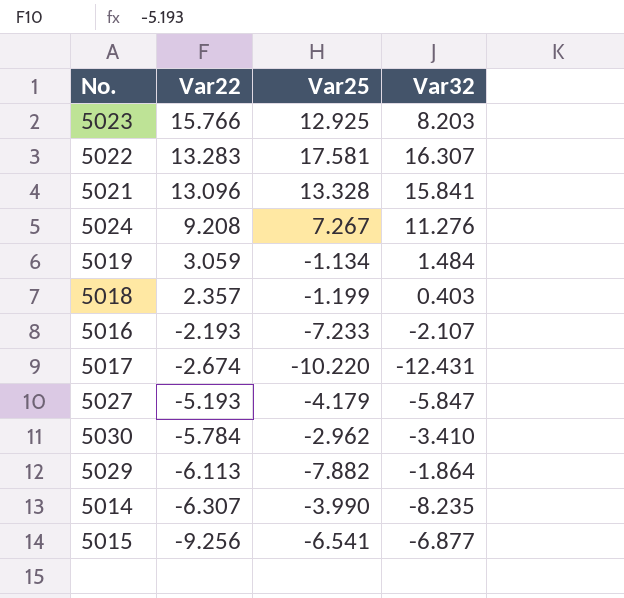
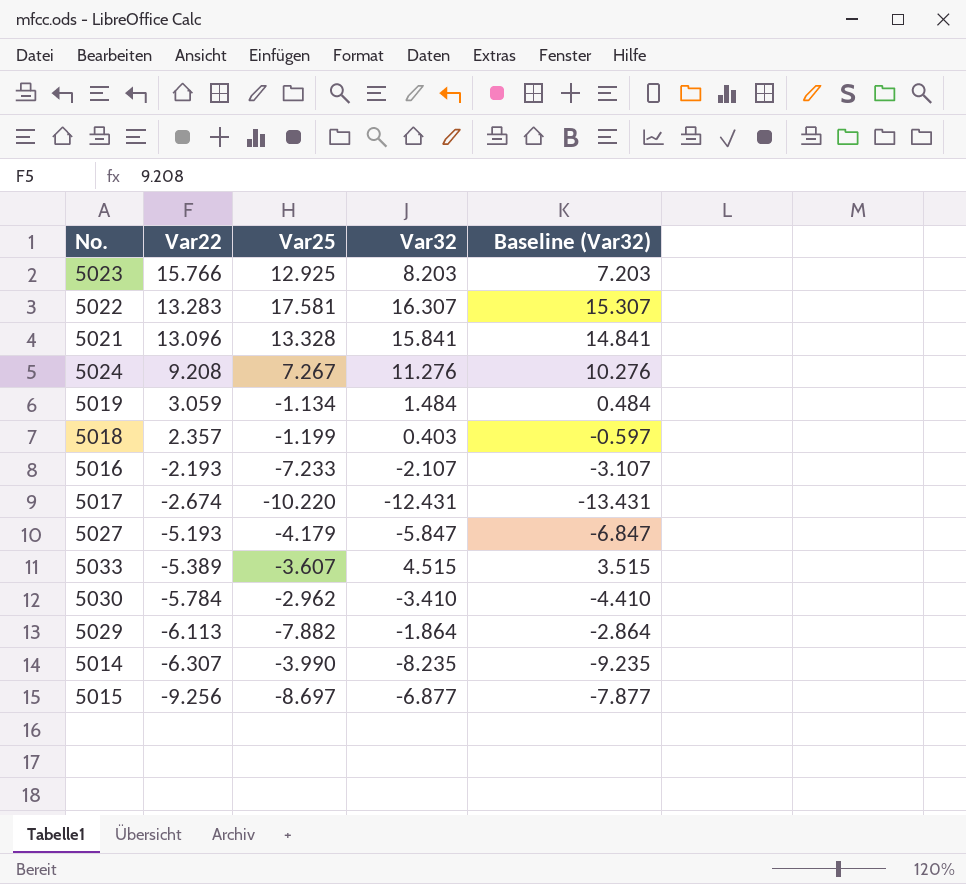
column Baseline (Var32) | formula: none -> [Var32] - 1
row 5033: none -> -5.389 | -3.607 | 4.515 | 3.515
5015 | Var25: -6.541 -> -8.697

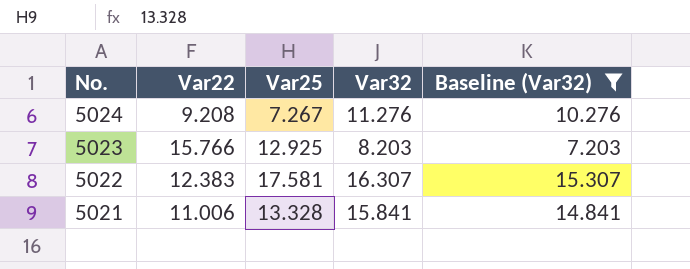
filter: none -> Baseline (Var32) >= 7.203
row order: Var22 descending -> No. descending
5022 | Var22: 13.283 -> 12.383
5021 | Var22: 13.096 -> 11.006

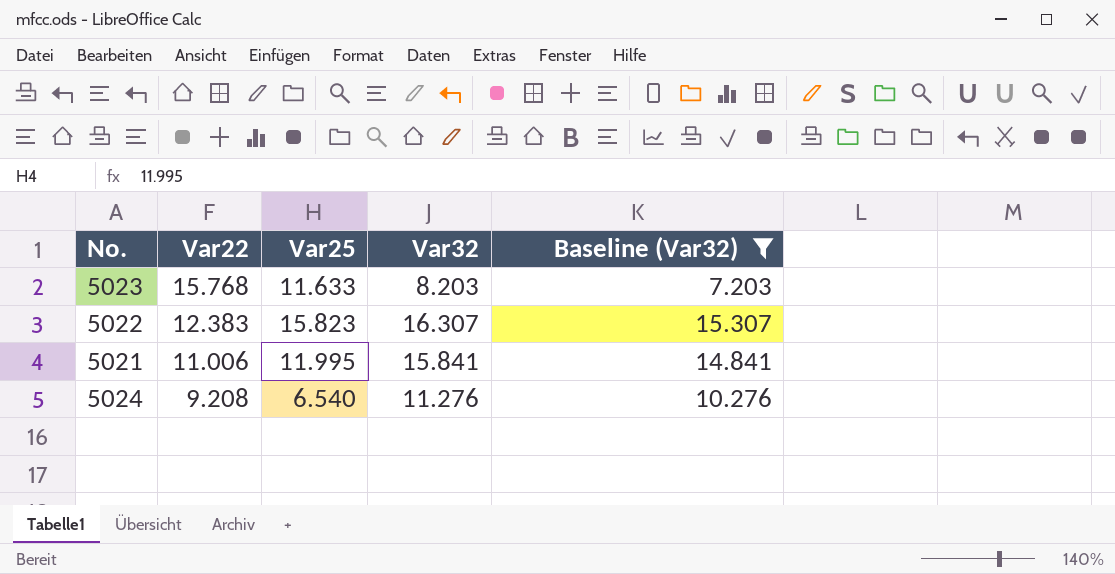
row order: No. descending -> Var22 descending
5023 | Var22: 15.766 -> 15.768
5023 | Var25: 12.925 -> 11.633
5022 | Var25: 17.581 -> 15.823
5021 | Var25: 13.328 -> 11.995
5024 | Var25: 7.267 -> 6.540

